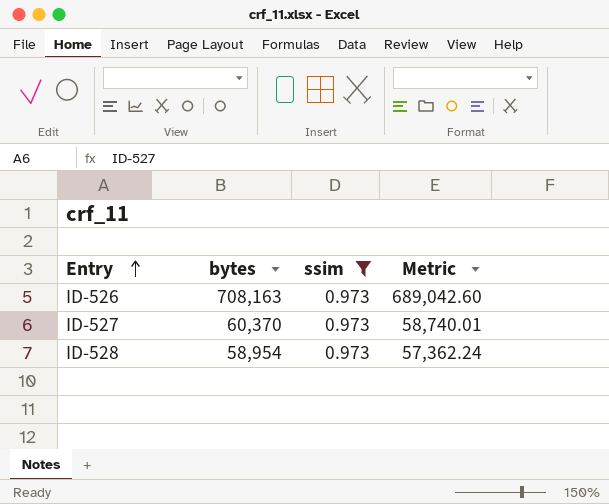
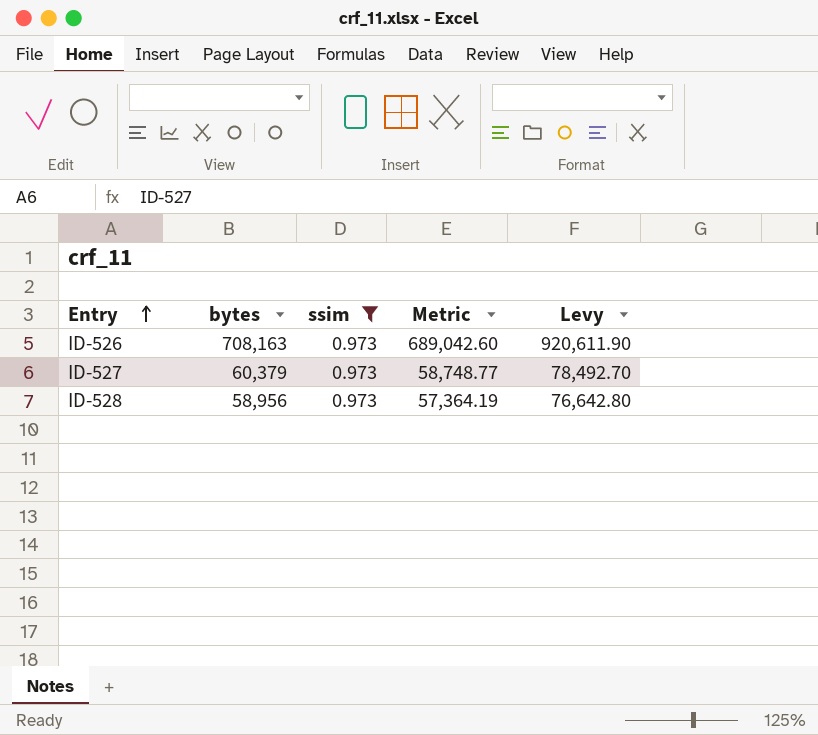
column Levy | formula: none -> [bytes] * 1.3
ID-527 | bytes: 60,370 -> 60,379
ID-527 | Metric: 58,740.01 -> 58,748.77
ID-528 | bytes: 58,954 -> 58,956
ID-528 | Metric: 57,362.24 -> 57,364.19

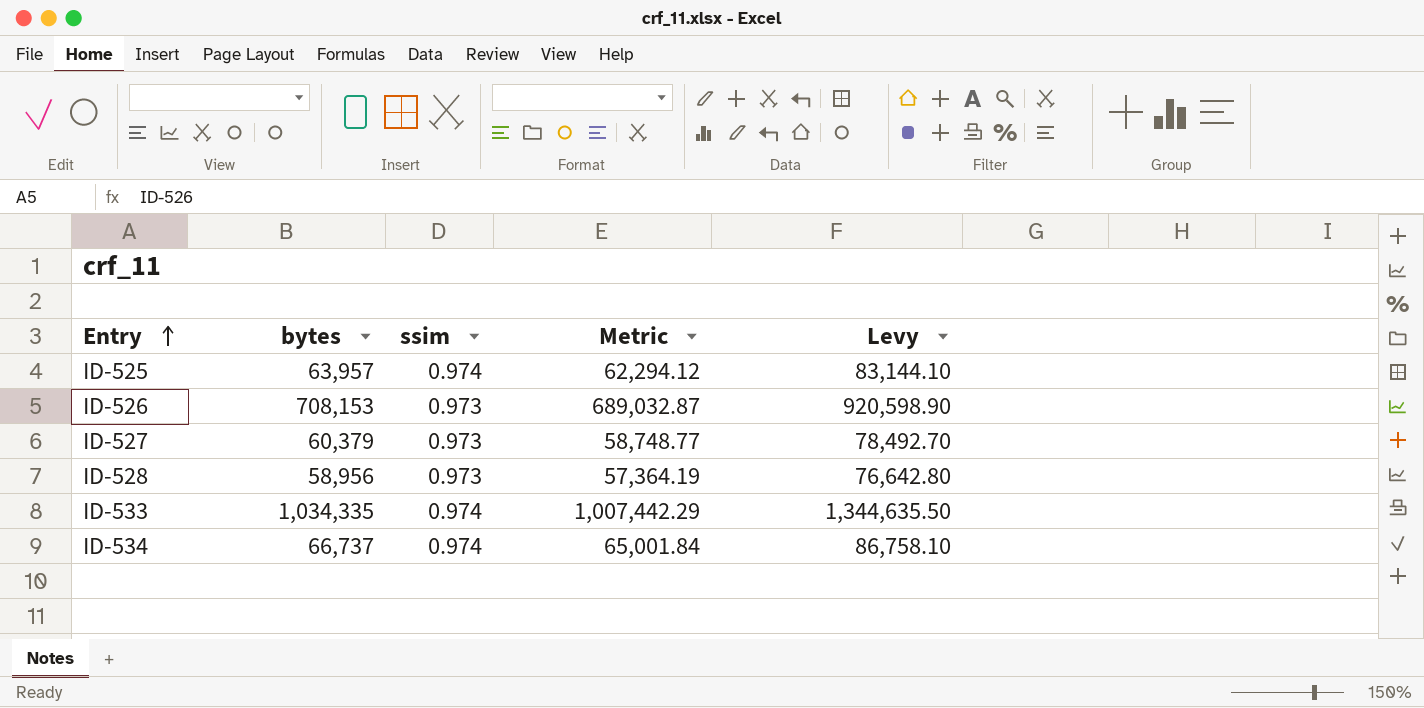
filter: ssim = 0.973 -> none
ID-526 | bytes: 708,163 -> 708,153
ID-526 | Metric: 689,042.60 -> 689,032.87
ID-526 | Levy: 920,611.90 -> 920,598.90

